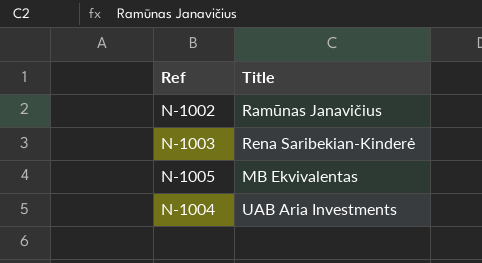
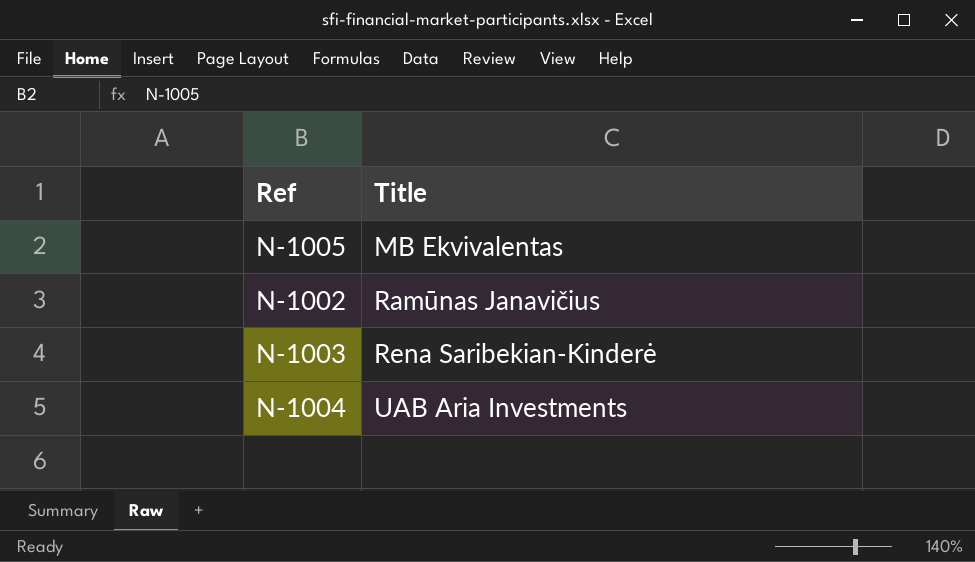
row order: none -> Title ascending

